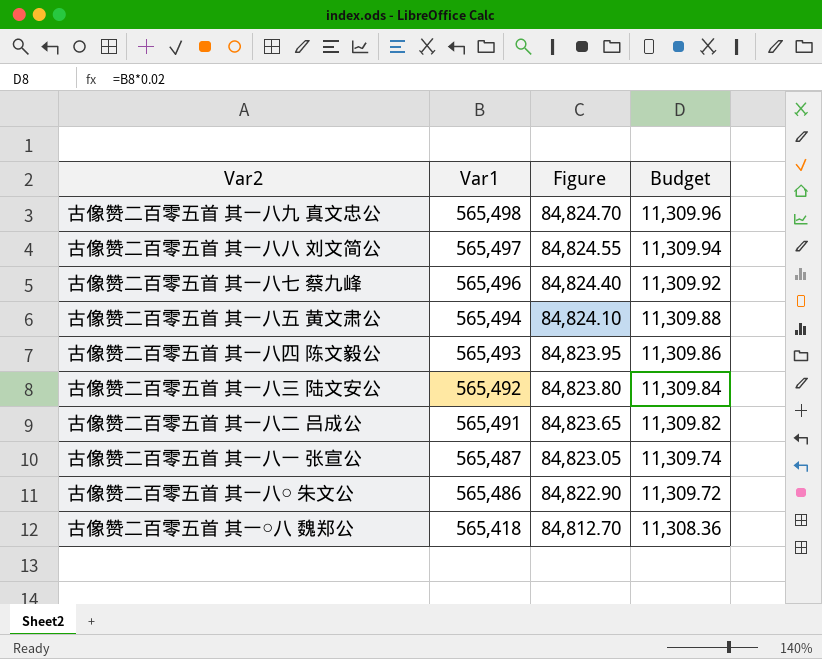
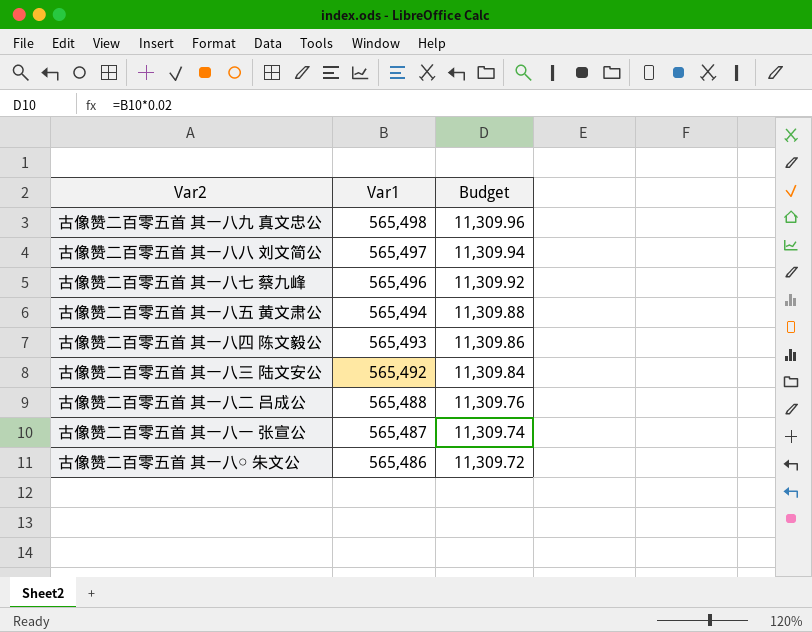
column Figure | formula: [Var1] * 0.15 -> none
row 古像赞二百零五首 其一○八 魏郑公: 565,418 | 84,812.70 | 11,308.36 -> none
古像赞二百零五首 其一八二 吕成公 | Var1: 565,491 -> 565,488
古像赞二百零五首 其一八二 吕成公 | Budget: 11,309.82 -> 11,309.76

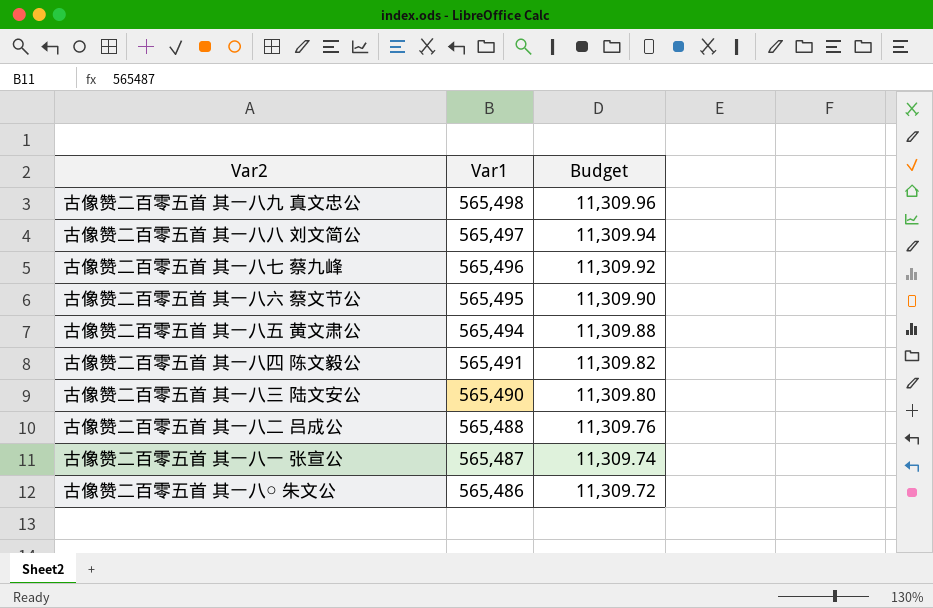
row 古像赞二百零五首 其一八六 蔡文节公: none -> 565,495 | 11,309.90
古像赞二百零五首 其一八四 陈文毅公 | Var1: 565,493 -> 565,491
古像赞二百零五首 其一八四 陈文毅公 | Budget: 11,309.86 -> 11,309.82
古像赞二百零五首 其一八三 陆文安公 | Var1: 565,492 -> 565,490
古像赞二百零五首 其一八三 陆文安公 | Budget: 11,309.84 -> 11,309.80

